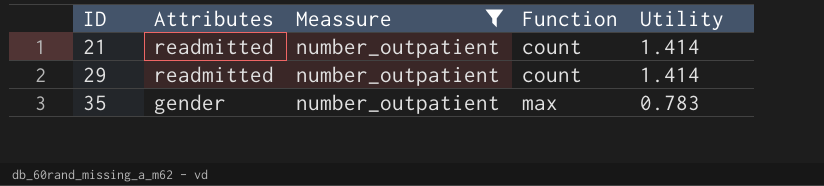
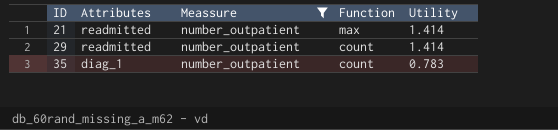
21 | Function: count -> max
35 | Attributes: gender -> diag_1
35 | Function: max -> count

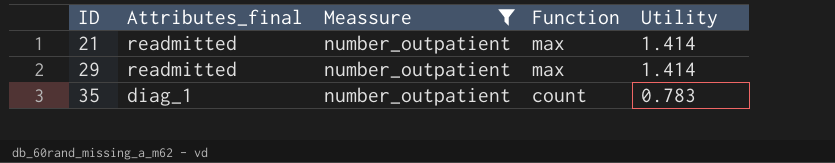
column name: Attributes -> Attributes_final
29 | Function: count -> max

